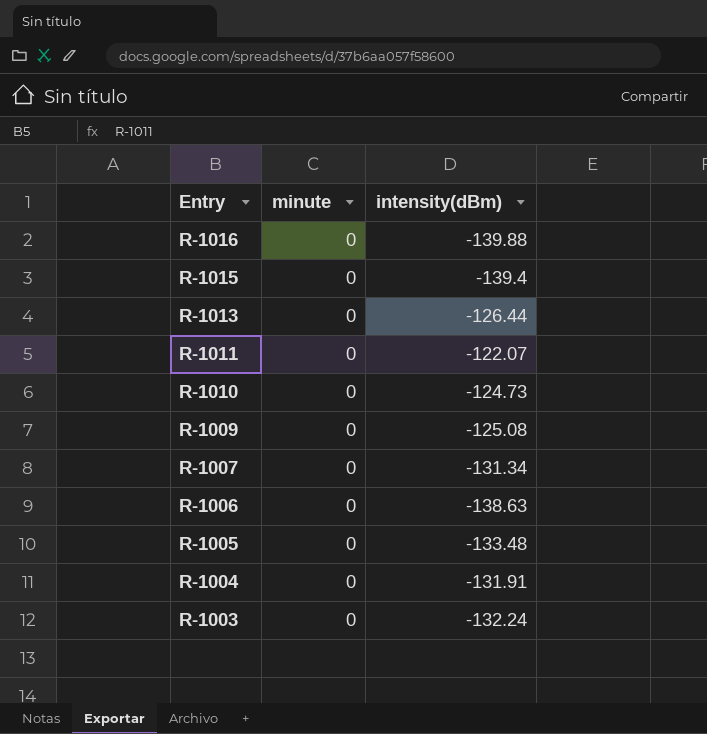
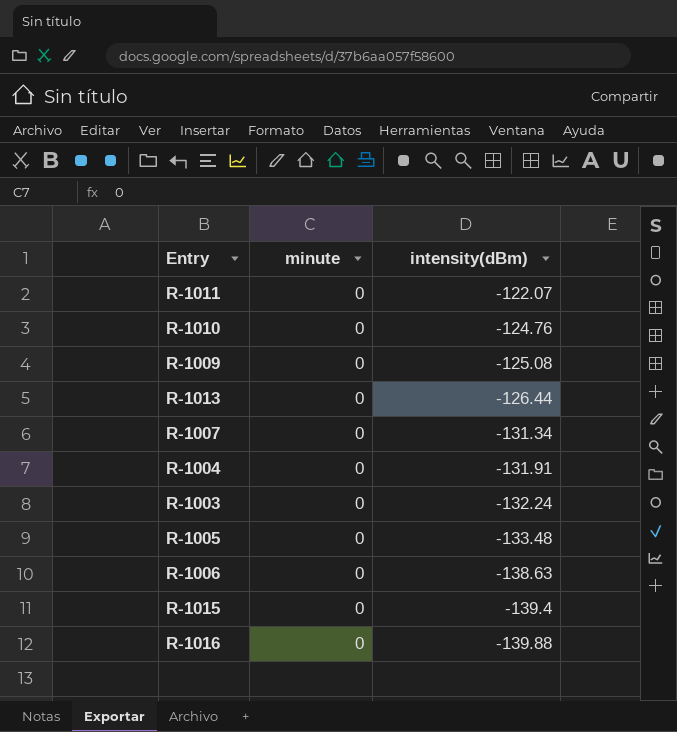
row order: Entry descending -> intensity(dBm) descending
R-1010 | intensity(dBm): -124.73 -> -124.76

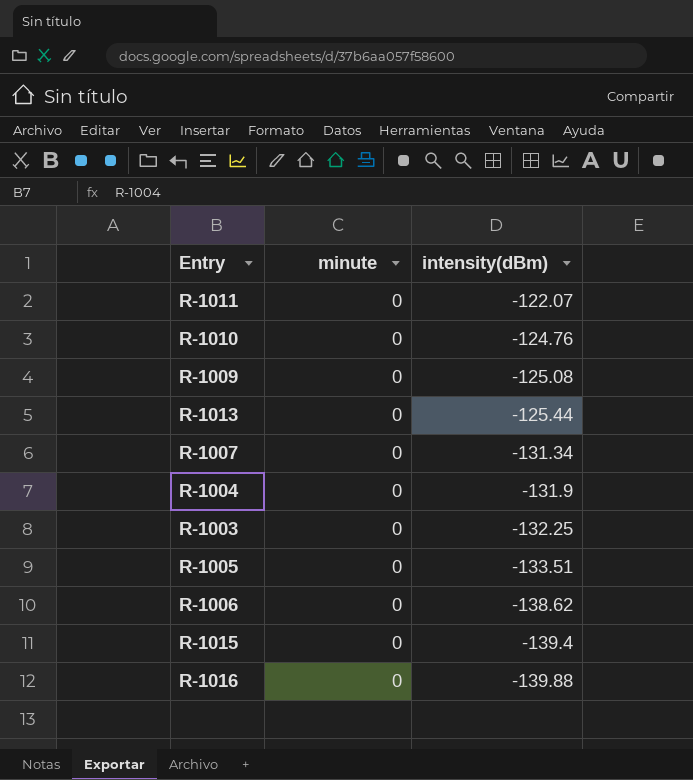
R-1013 | intensity(dBm): -126.44 -> -125.44
R-1004 | intensity(dBm): -131.91 -> -131.9
R-1003 | intensity(dBm): -132.24 -> -132.25
R-1005 | intensity(dBm): -133.48 -> -133.51
R-1006 | intensity(dBm): -138.63 -> -138.62

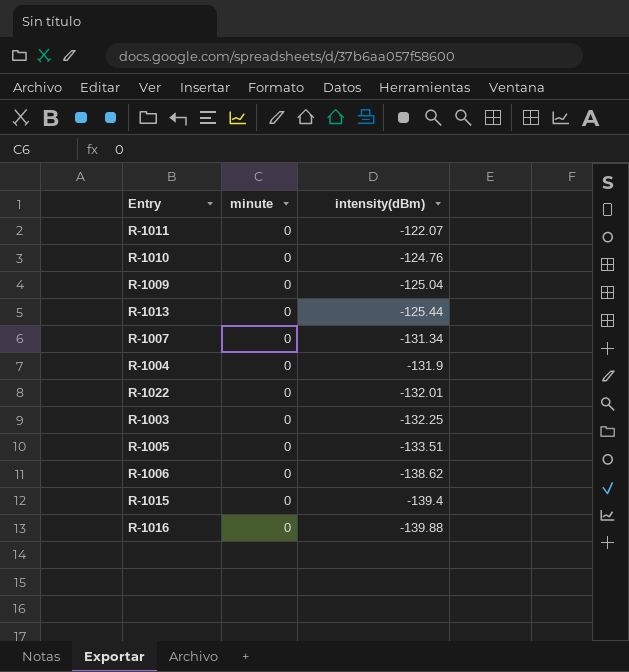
R-1009 | intensity(dBm): -125.08 -> -125.04
row R-1022: none -> 0 | -132.01

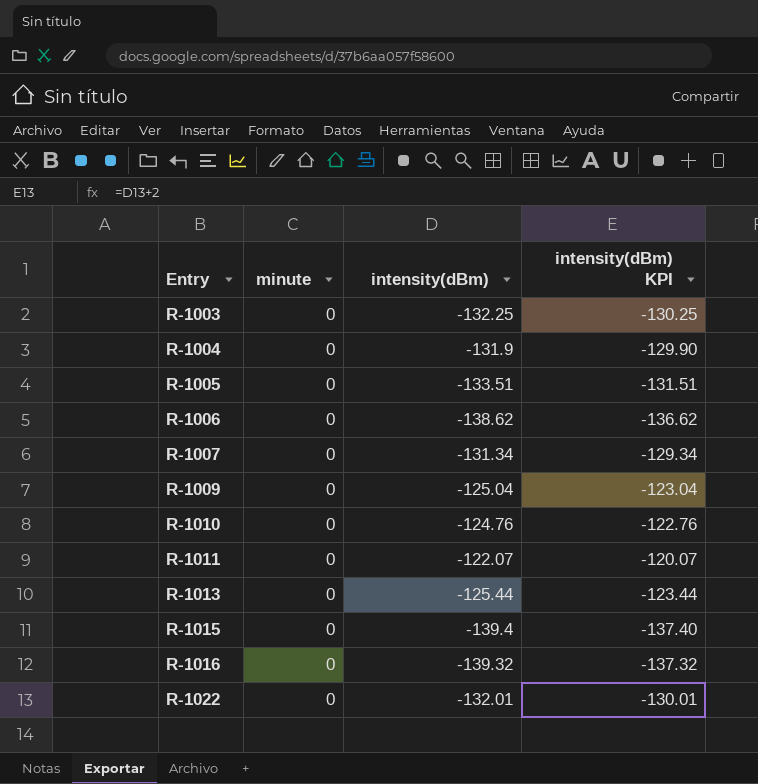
row order: intensity(dBm) descending -> Entry ascending
column intensity(dBm) KPI | formula: none -> [intensity(dBm)] + 2
R-1016 | intensity(dBm): -139.88 -> -139.32

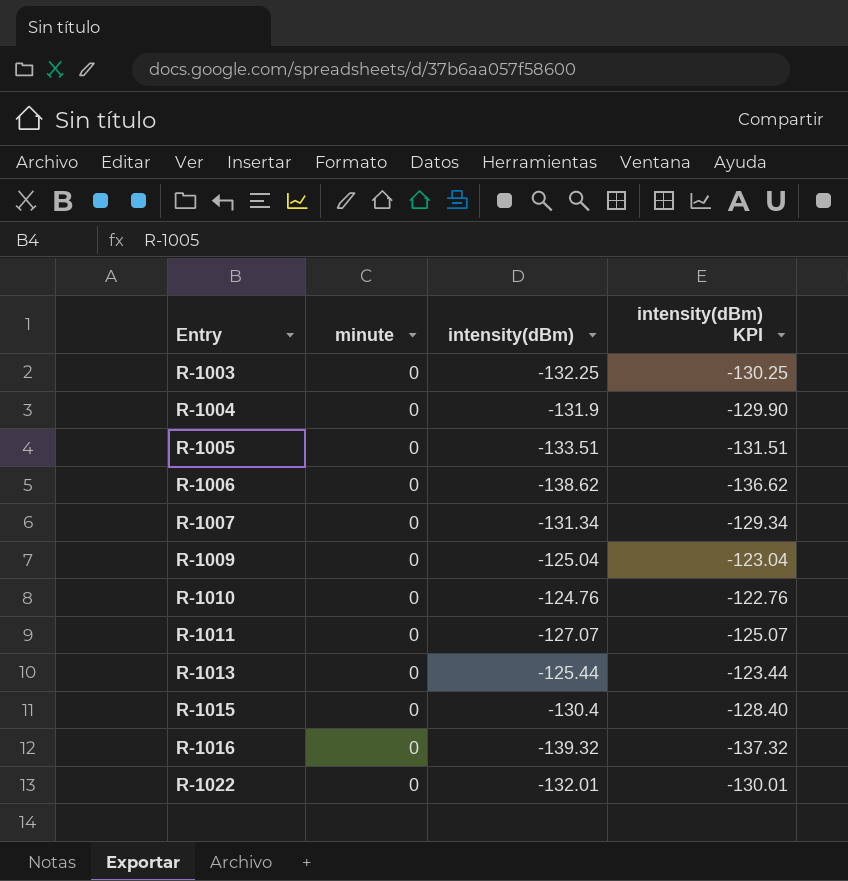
R-1011 | intensity(dBm): -122.07 -> -127.07
R-1011 | intensity(dBm) KPI: -120.07 -> -125.07
R-1015 | intensity(dBm): -139.4 -> -130.4
R-1015 | intensity(dBm) KPI: -137.40 -> -128.40

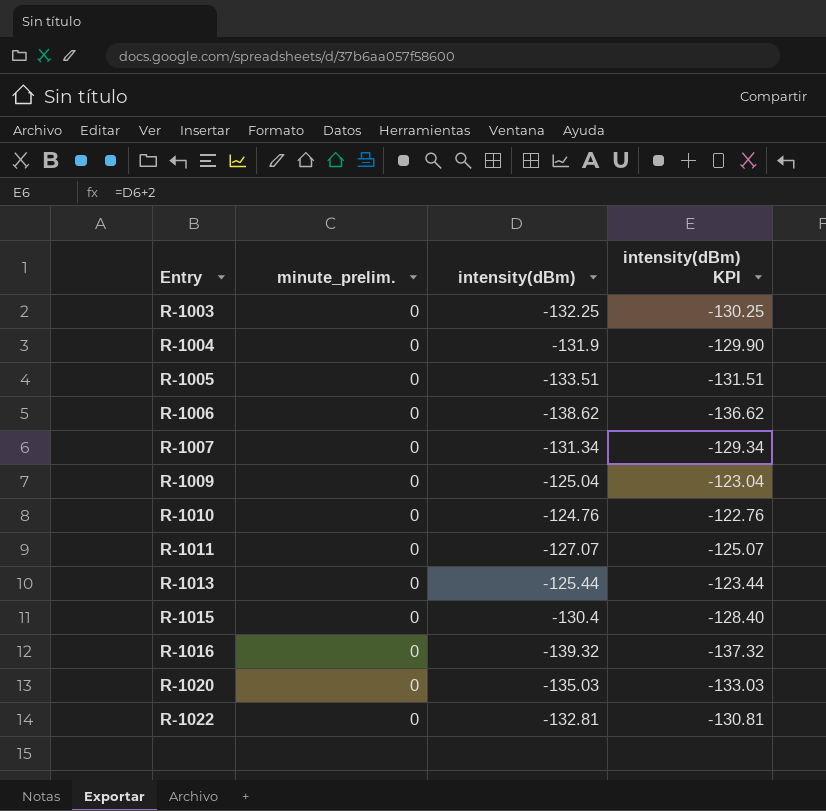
column name: minute -> minute_prelim.
row R-1020: none -> 0 | -135.03 | -133.03
R-1022 | intensity(dBm): -132.01 -> -132.81
R-1022 | intensity(dBm) KPI: -130.01 -> -130.81

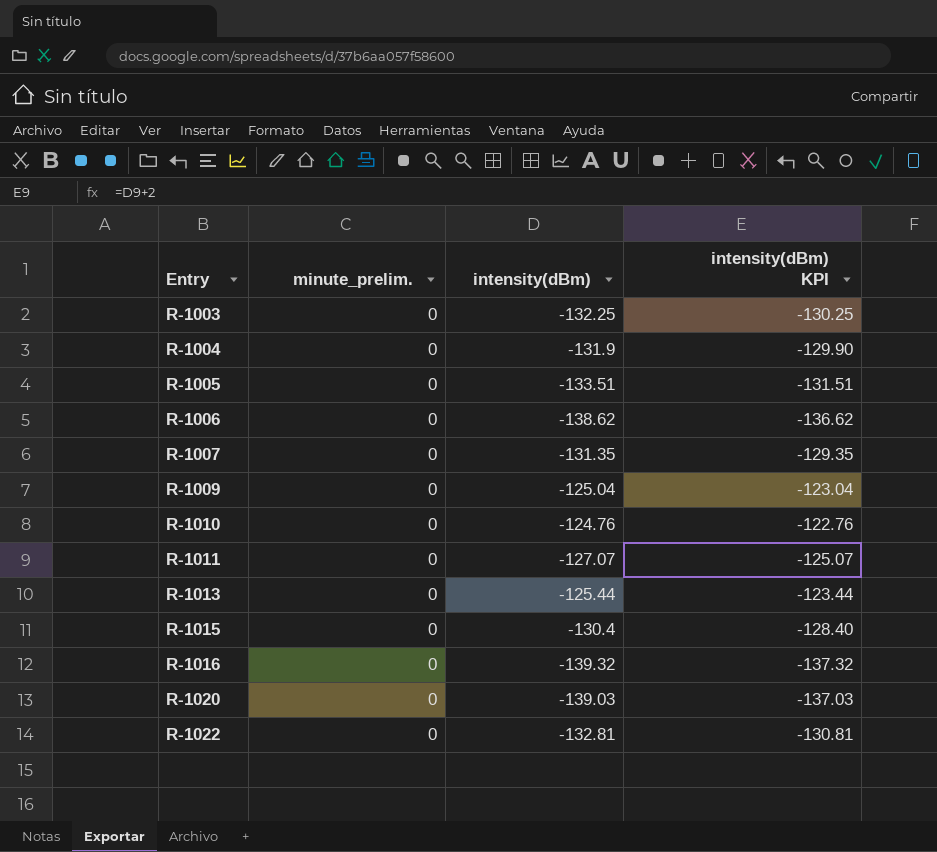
R-1007 | intensity(dBm): -131.34 -> -131.35
R-1007 | intensity(dBm) KPI: -129.34 -> -129.35
R-1020 | intensity(dBm): -135.03 -> -139.03
R-1020 | intensity(dBm) KPI: -133.03 -> -137.03

